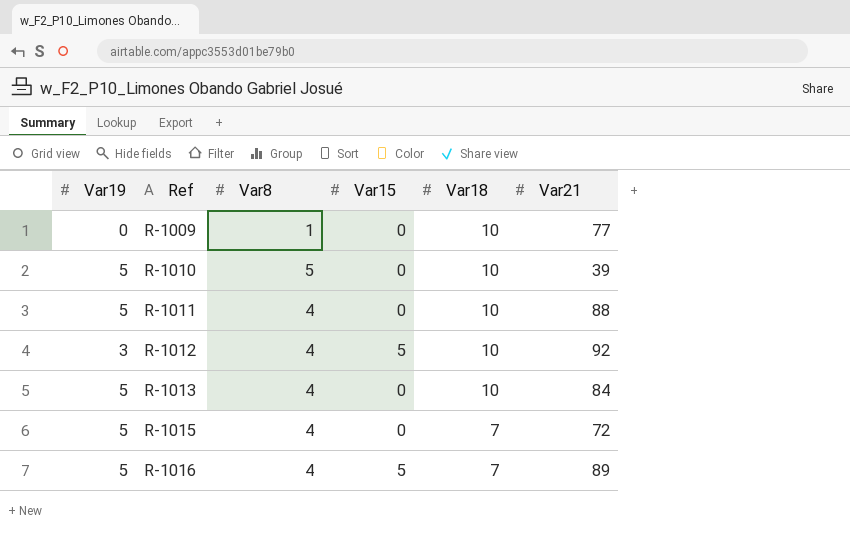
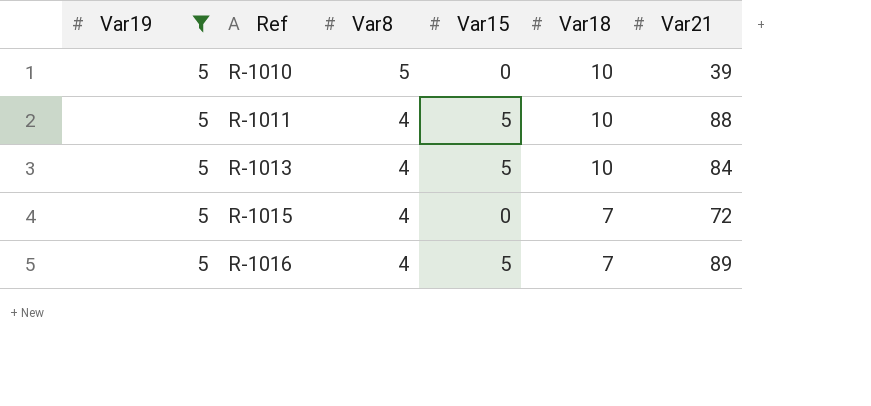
filter: none -> Var19 = 5
R-1011 | Var15: 0 -> 5
R-1013 | Var15: 0 -> 5

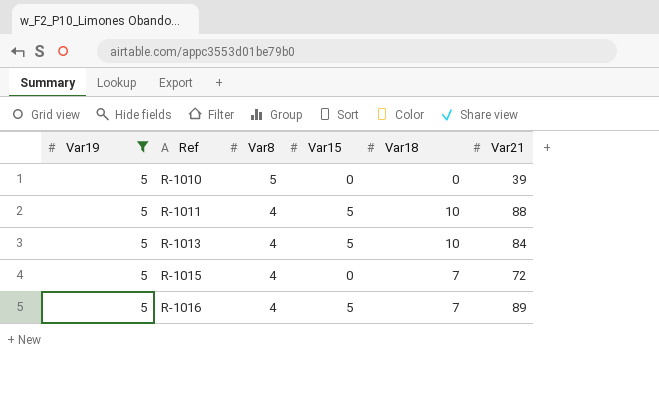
R-1010 | Var18: 10 -> 0

